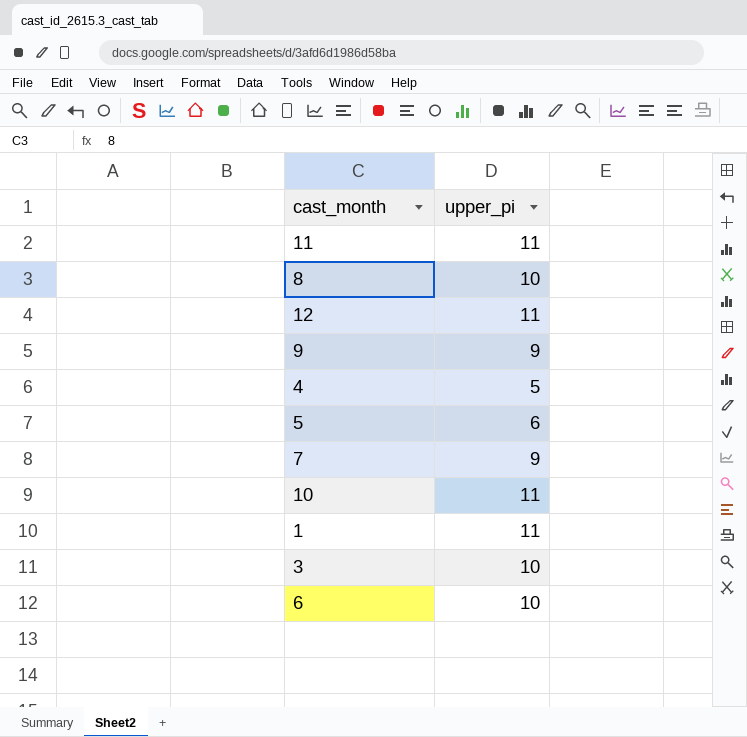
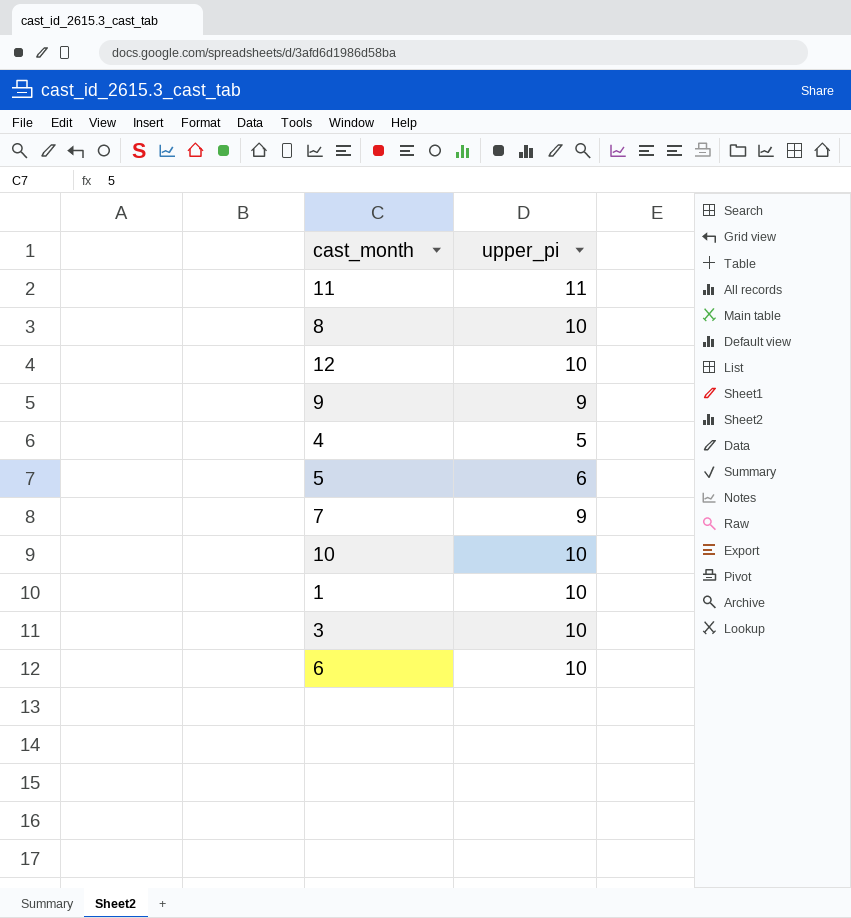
12 | upper_pi: 11 -> 10
10 | upper_pi: 11 -> 10
1 | upper_pi: 11 -> 10

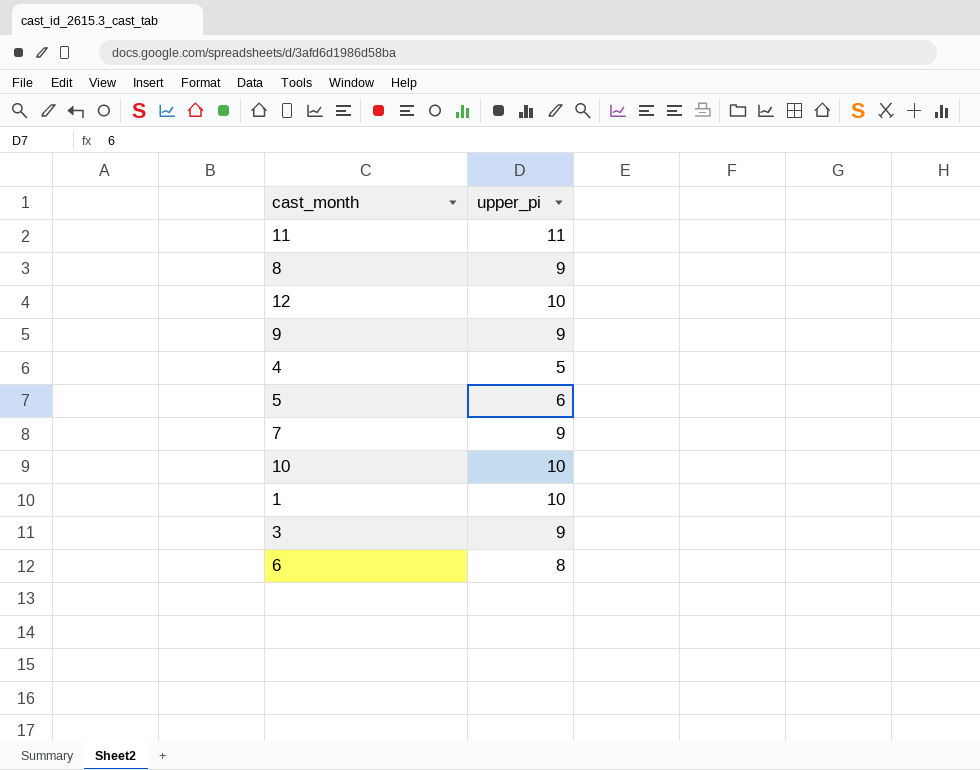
8 | upper_pi: 10 -> 9
3 | upper_pi: 10 -> 9
6 | upper_pi: 10 -> 8

